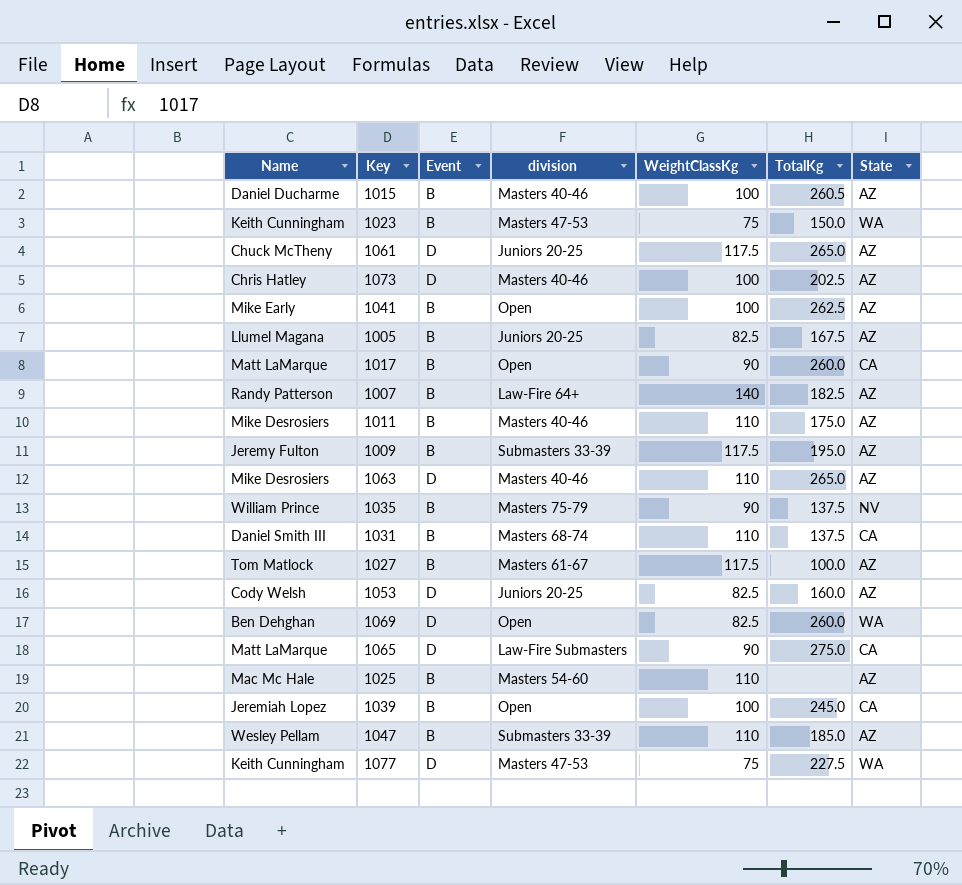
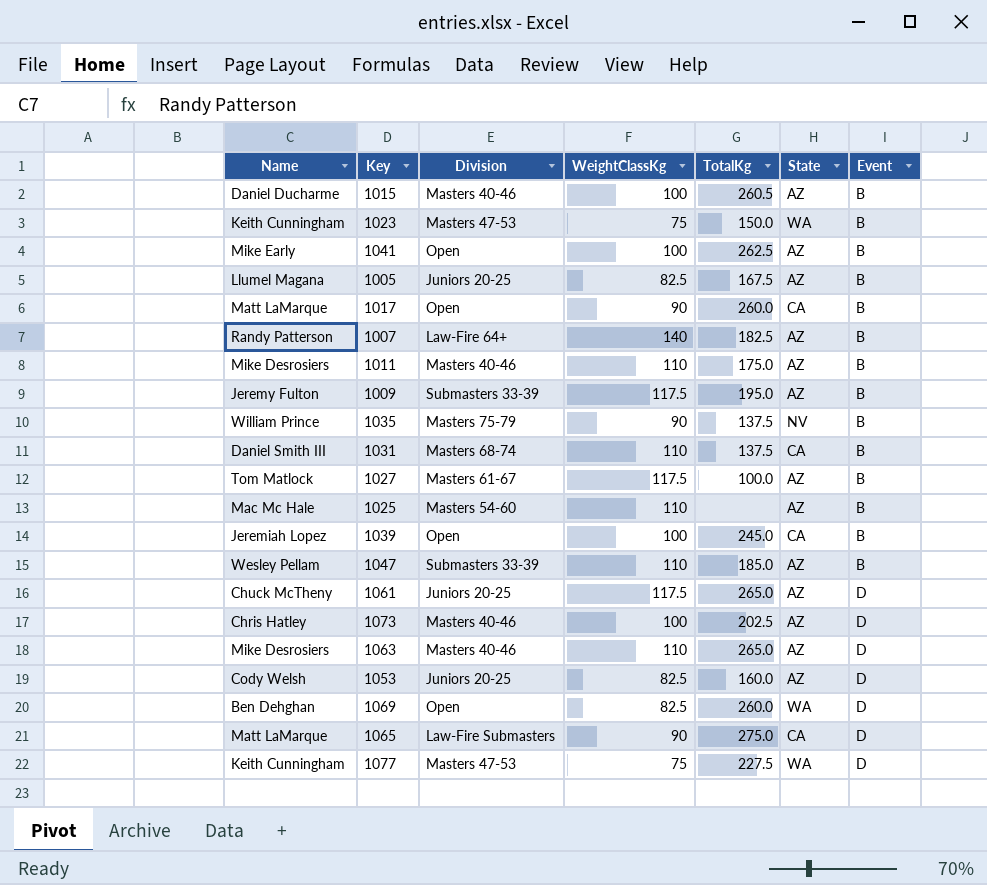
row order: none -> Event ascending
column name: division -> Division
column Event | position: 3 -> 7

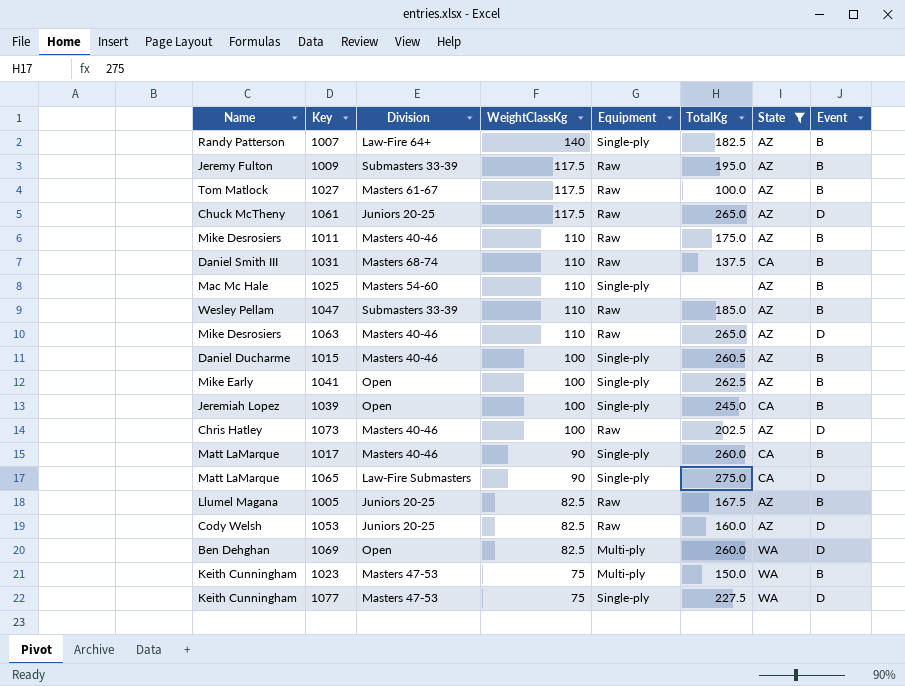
filter: none -> State != NV
row order: Event ascending -> WeightClassKg descending
column Equipment | position: none -> 5
1017 | Division: Open -> Masters 40-46

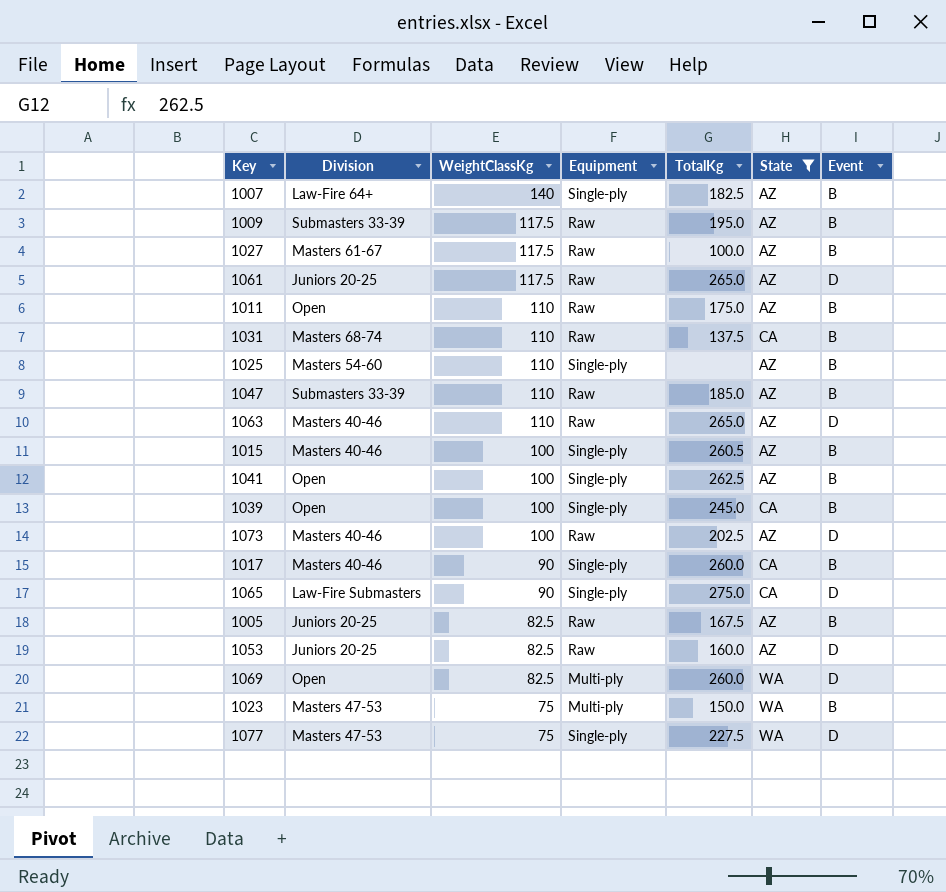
column Name | position: 1 -> none
1011 | Division: Masters 40-46 -> Open

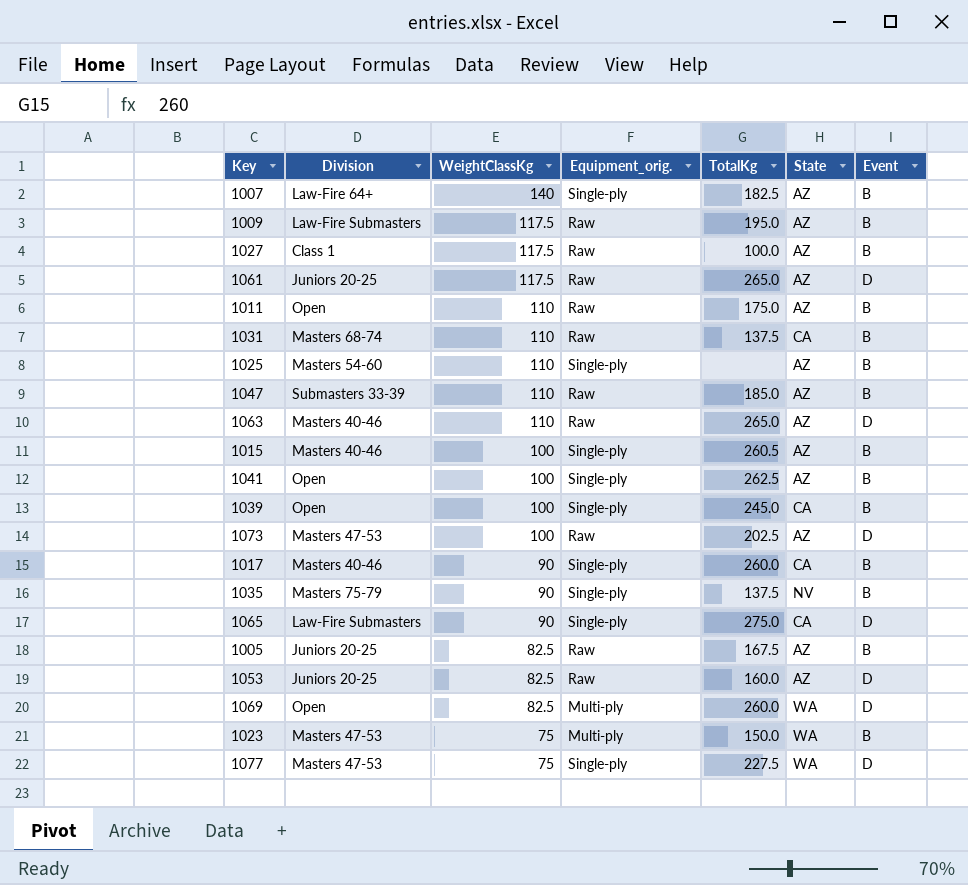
filter: State != NV -> none
column name: Equipment -> Equipment_orig.
1009 | Division: Submasters 33-39 -> Law-Fire Submasters
1027 | Division: Masters 61-67 -> Class 1
1073 | Division: Masters 40-46 -> Masters 47-53

